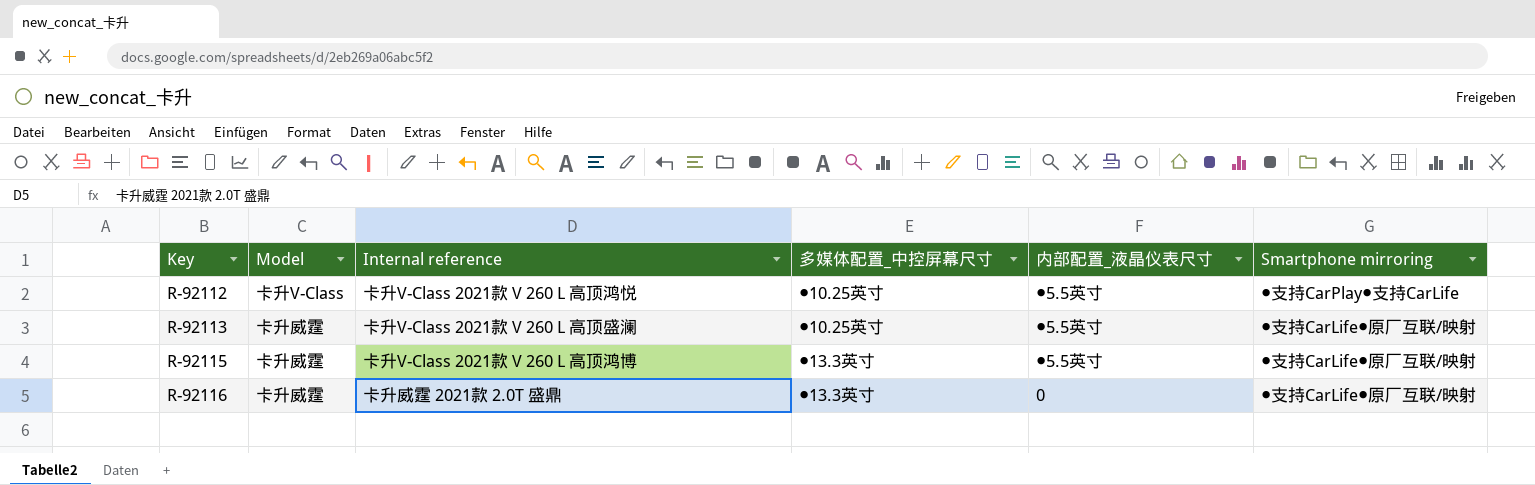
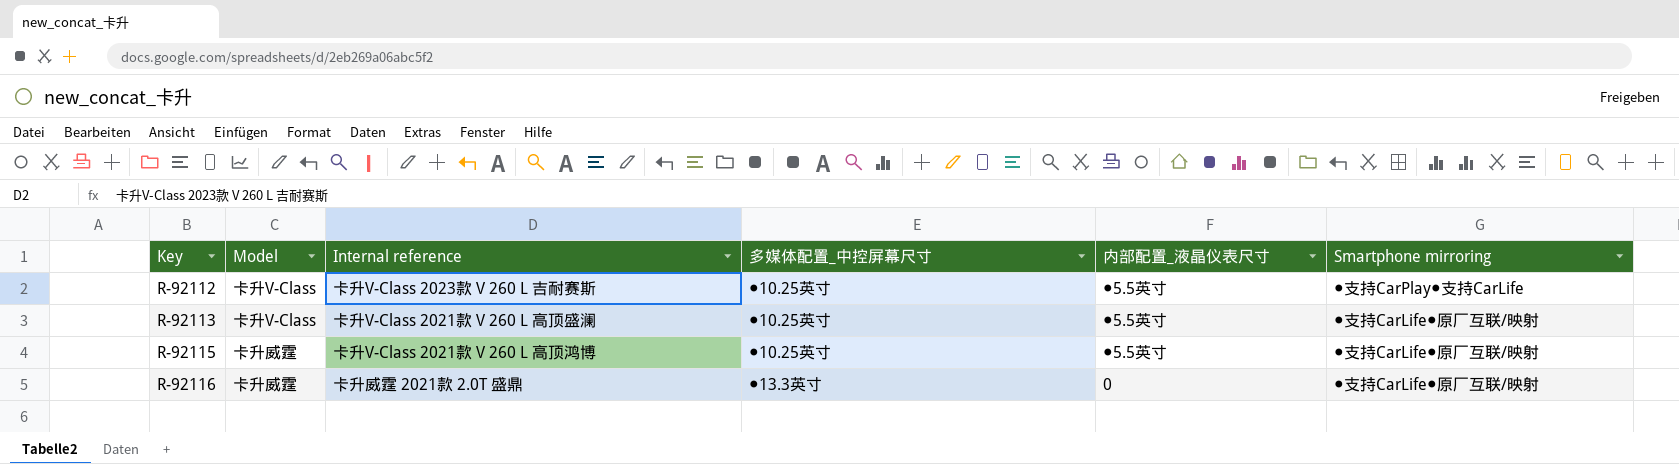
R-92112 | Internal reference: 卡升V-Class 2021款 V 260 L 高顶鸿悦 -> 卡升V-Class 2023款 V 260 L 吉耐赛斯
R-92113 | Model: 卡升威霆 -> 卡升V-Class
R-92115 | 多媒体配置_中控屏幕尺寸: ●13.3英寸 -> ●10.25英寸

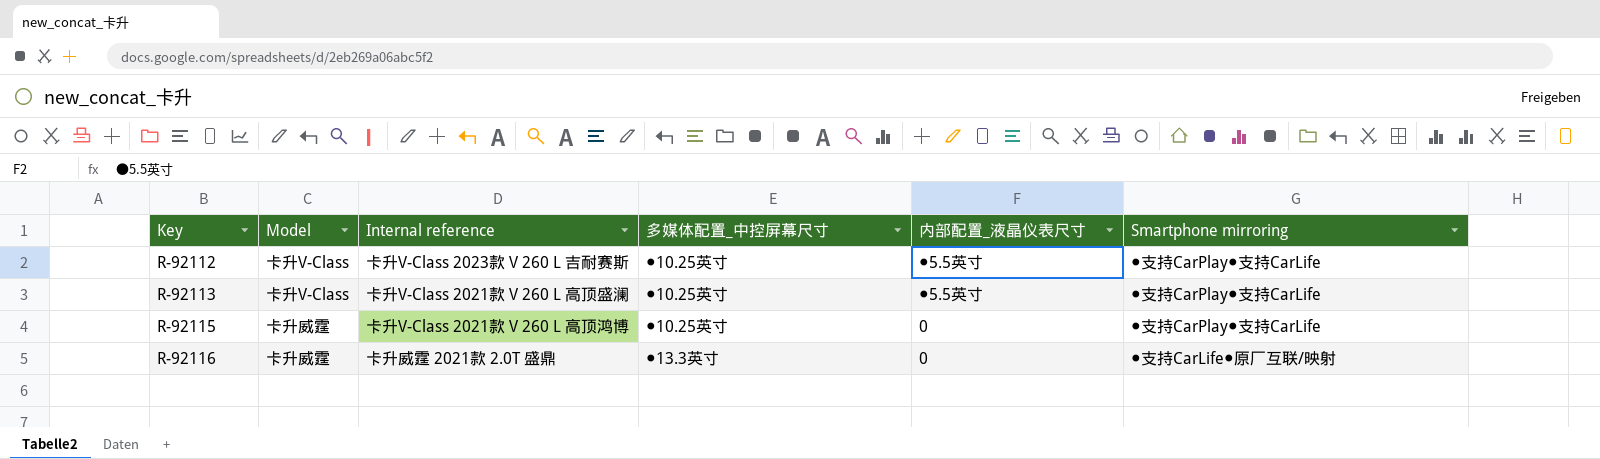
R-92113 | Smartphone mirroring: ●支持CarLife●原厂互联/映射 -> ●支持CarPlay●支持CarLife
R-92115 | 内部配置_液晶仪表尺寸: ●5.5英寸 -> 0
R-92115 | Smartphone mirroring: ●支持CarLife●原厂互联/映射 -> ●支持CarPlay●支持CarLife

